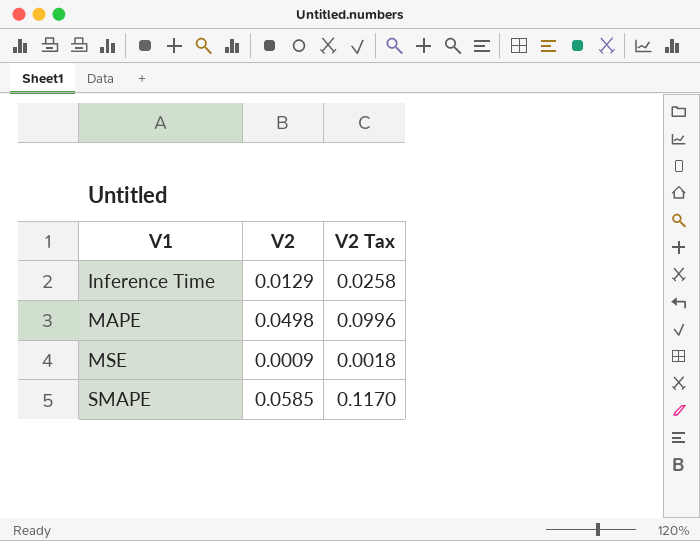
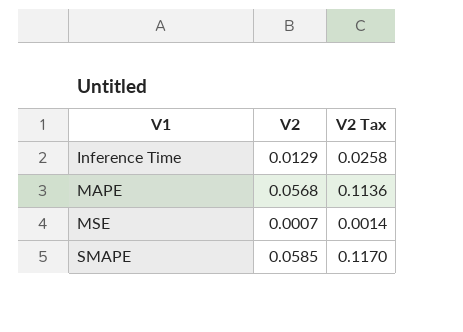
MAPE | V2: 0.0498 -> 0.0568
MAPE | V2 Tax: 0.0996 -> 0.1136
MSE | V2: 0.0009 -> 0.0007
MSE | V2 Tax: 0.0018 -> 0.0014

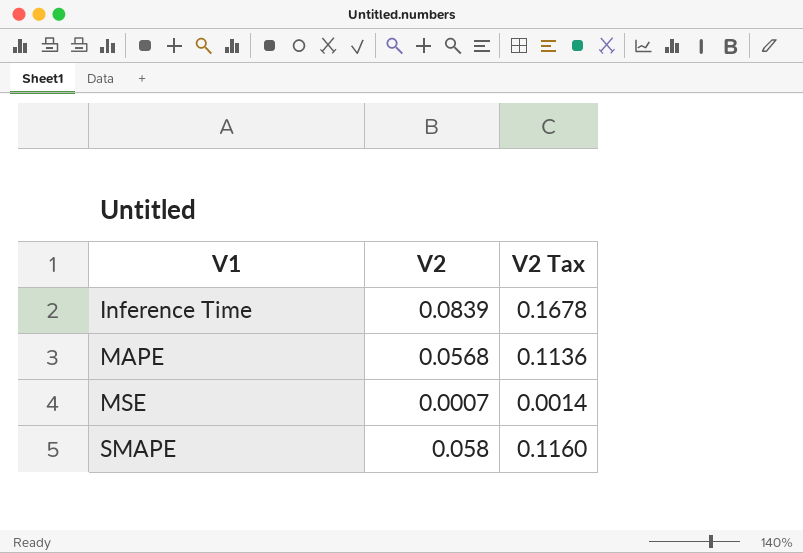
Inference Time | V2: 0.0129 -> 0.0839
Inference Time | V2 Tax: 0.0258 -> 0.1678
SMAPE | V2: 0.0585 -> 0.058
SMAPE | V2 Tax: 0.1170 -> 0.1160

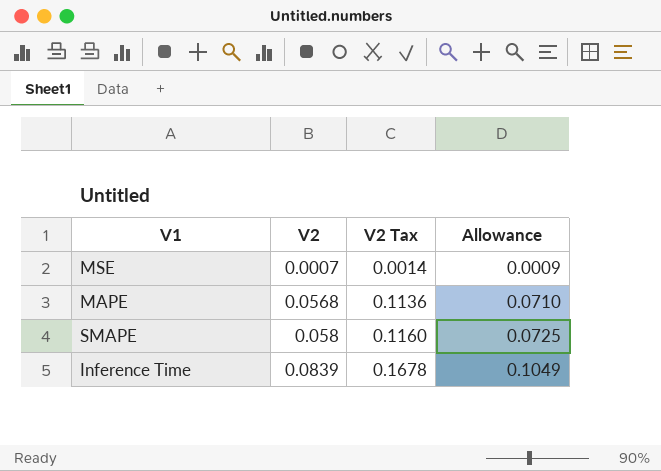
row order: V1 ascending -> V2 ascending
column Allowance | formula: none -> [V2] * 1.25

